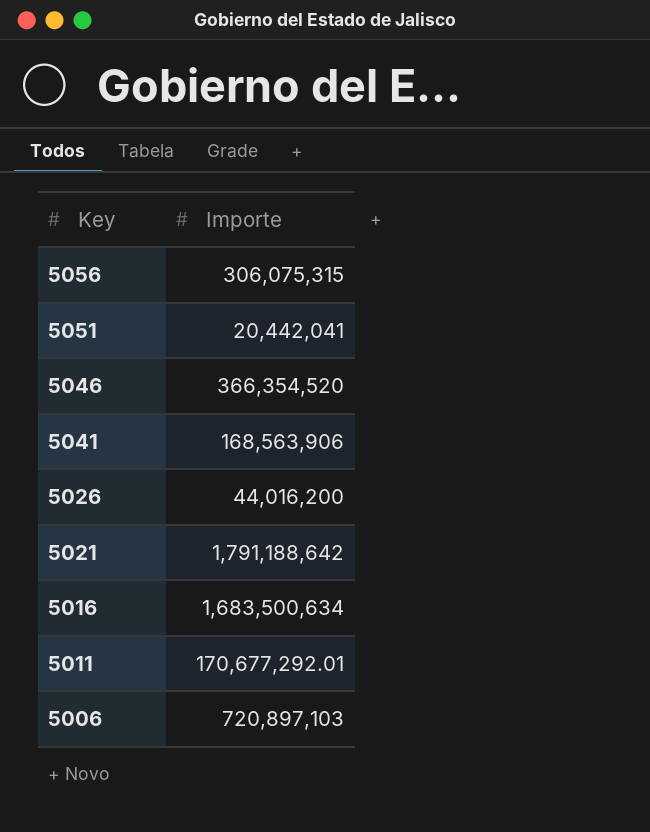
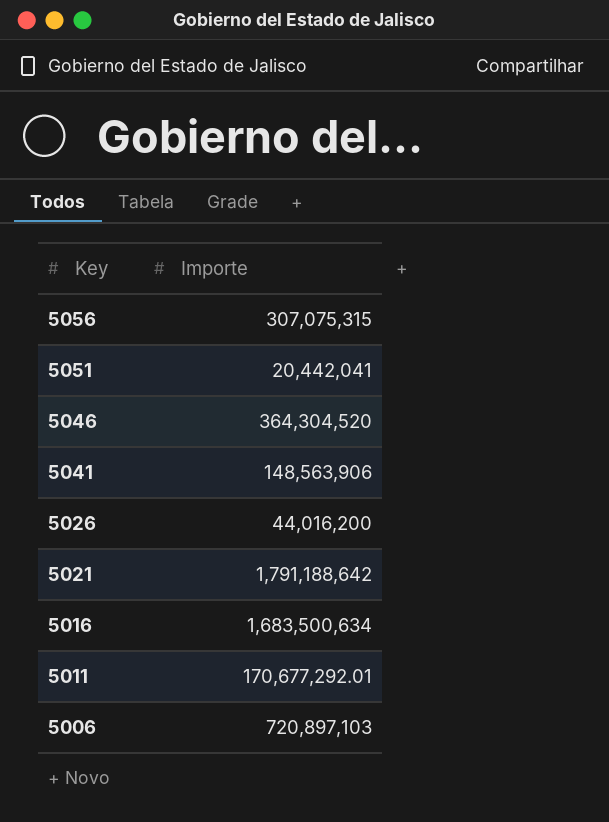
5056 | Importe: 306,075,315 -> 307,075,315
5046 | Importe: 366,354,520 -> 364,304,520
5041 | Importe: 168,563,906 -> 148,563,906

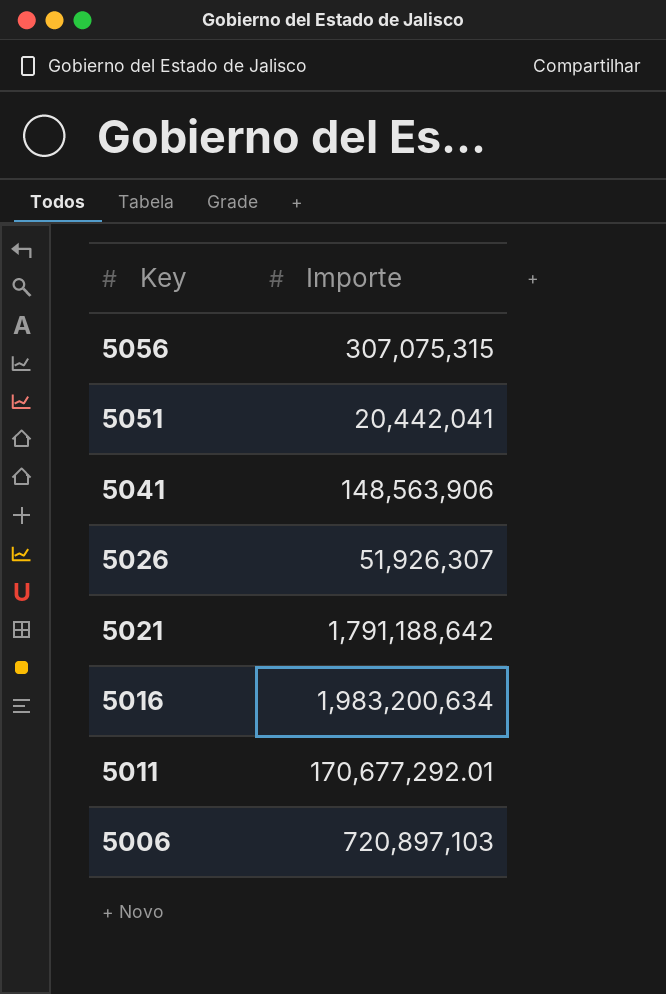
row 5046: 364,304,520 -> none
5026 | Importe: 44,016,200 -> 51,926,307
5016 | Importe: 1,683,500,634 -> 1,983,200,634

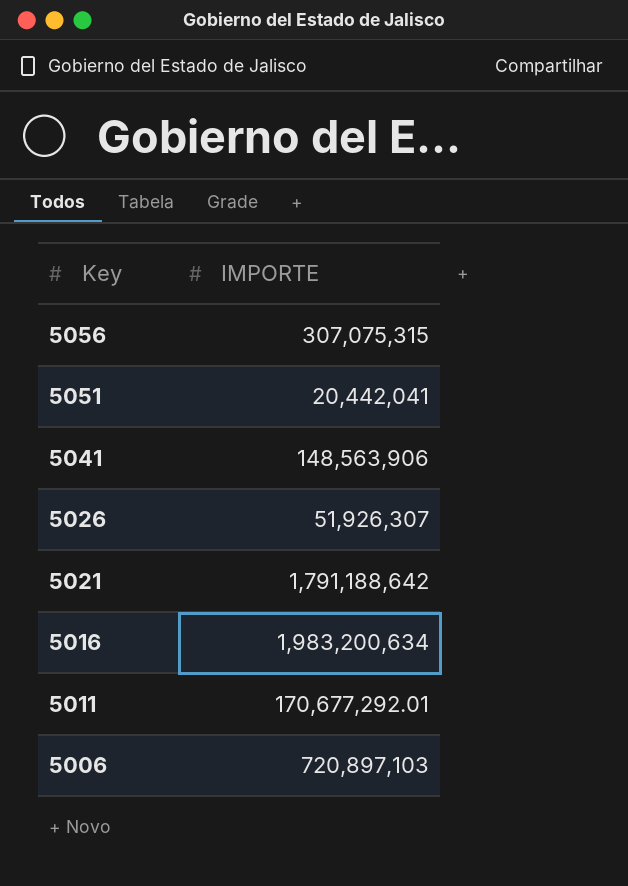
column name: Importe -> IMPORTE

